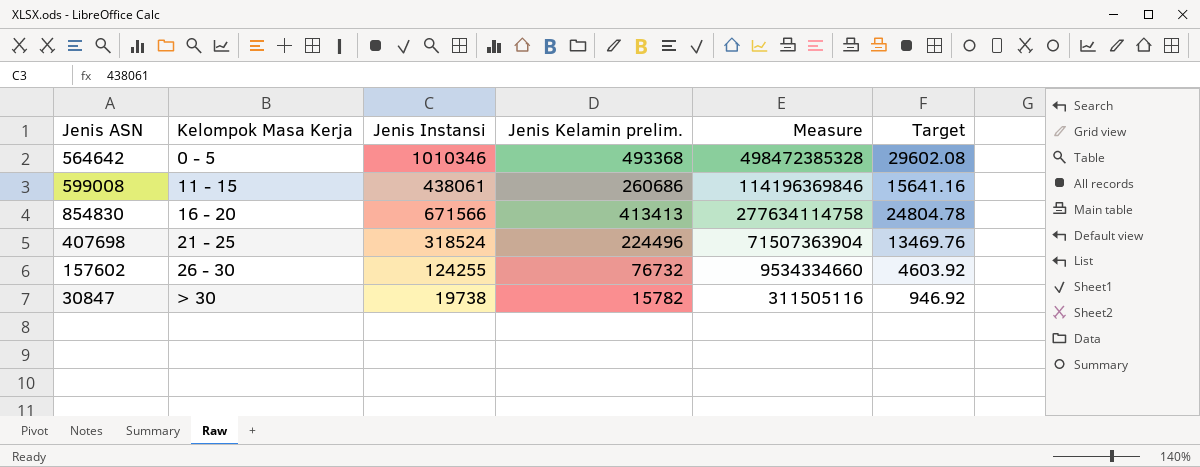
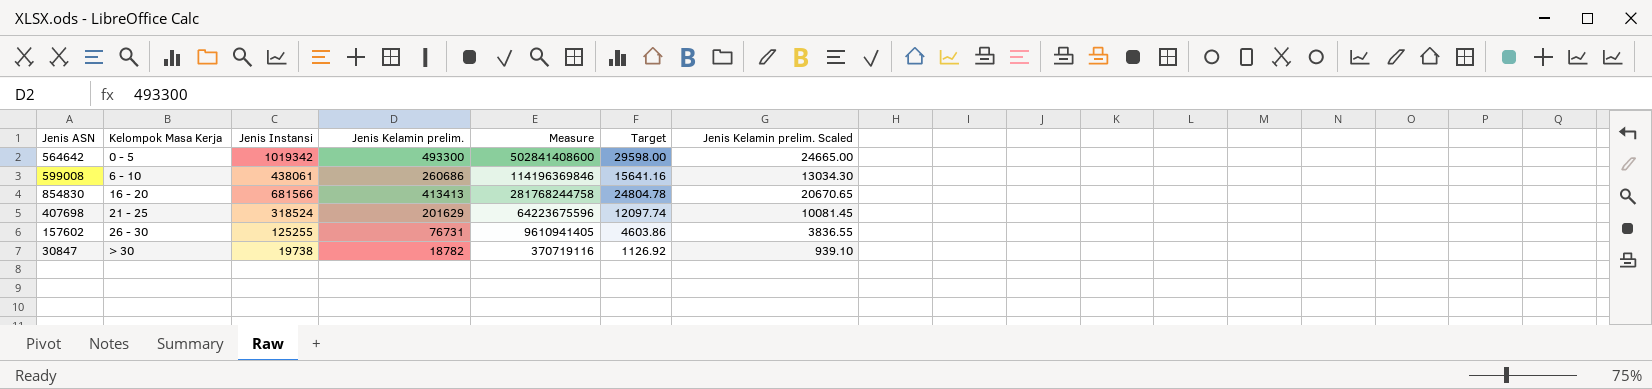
column Jenis Kelamin prelim. Scaled | formula: none -> [Jenis Kelamin prelim.] * 0.05
564642 | Jenis Instansi: 1010346 -> 1019342
564642 | Jenis Kelamin prelim.: 493368 -> 493300
564642 | Measure: 498472385328 -> 502841408600
564642 | Target: 29602.08 -> 29598.00
599008 | Kelompok Masa Kerja: 11 - 15 -> 6 - 10
854830 | Jenis Instansi: 671566 -> 681566
854830 | Measure: 277634114758 -> 281768244758
407698 | Jenis Kelamin prelim.: 224496 -> 201629
407698 | Measure: 71507363904 -> 64223675596
407698 | Target: 13469.76 -> 12097.74
157602 | Jenis Instansi: 124255 -> 125255
157602 | Jenis Kelamin prelim.: 76732 -> 76731
157602 | Measure: 9534334660 -> 9610941405
157602 | Target: 4603.92 -> 4603.86
30847 | Jenis Kelamin prelim.: 15782 -> 18782
30847 | Measure: 311505116 -> 370719116
30847 | Target: 946.92 -> 1126.92

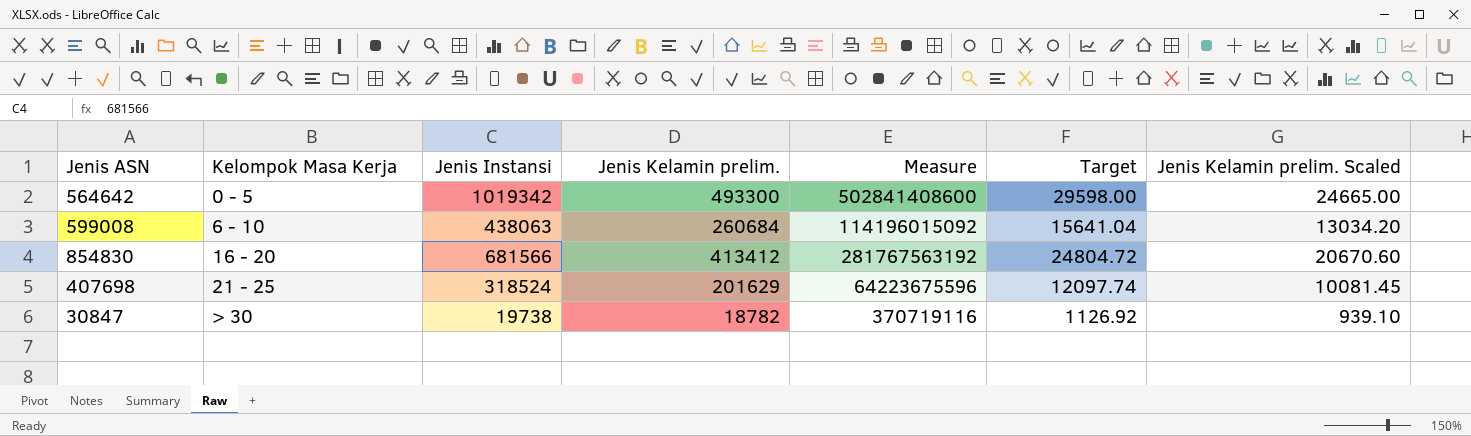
row 157602: 26 - 30 | 125255 | 76731 | 9610941405 | 4603.86 | 3836.55 -> none
599008 | Jenis Instansi: 438061 -> 438063
599008 | Jenis Kelamin prelim.: 260686 -> 260684
599008 | Measure: 114196369846 -> 114196015092
599008 | Target: 15641.16 -> 15641.04
599008 | Jenis Kelamin prelim. Scaled: 13034.30 -> 13034.20
854830 | Jenis Kelamin prelim.: 413413 -> 413412
854830 | Measure: 281768244758 -> 281767563192
854830 | Target: 24804.78 -> 24804.72
854830 | Jenis Kelamin prelim. Scaled: 20670.65 -> 20670.60

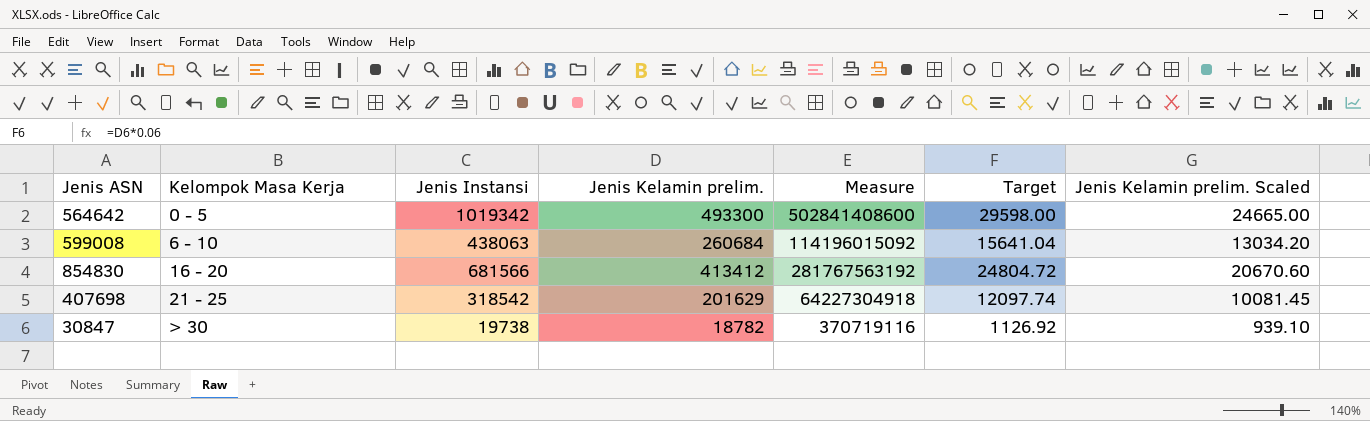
407698 | Jenis Instansi: 318524 -> 318542
407698 | Measure: 64223675596 -> 64227304918

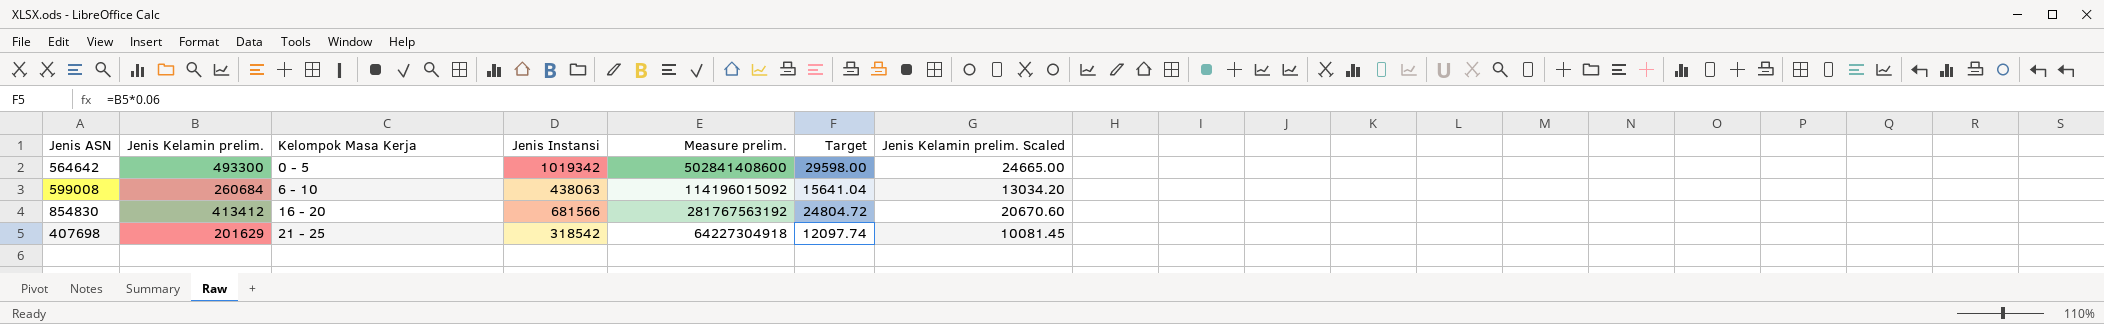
column Jenis Kelamin prelim. | position: 4 -> 2
column name: Measure -> Measure prelim.
row 30847: > 30 | 19738 | 18782 | 370719116 | 1126.92 | 939.10 -> none

